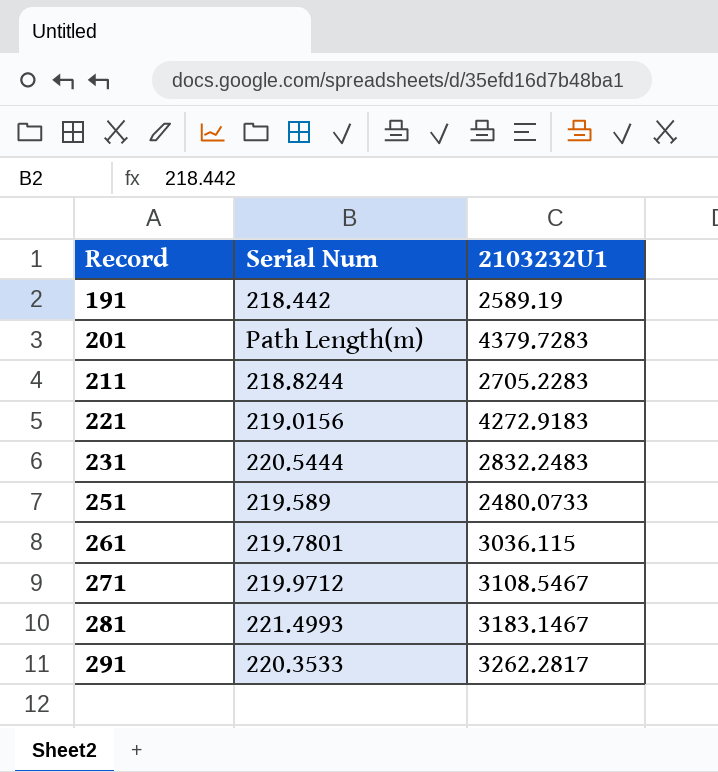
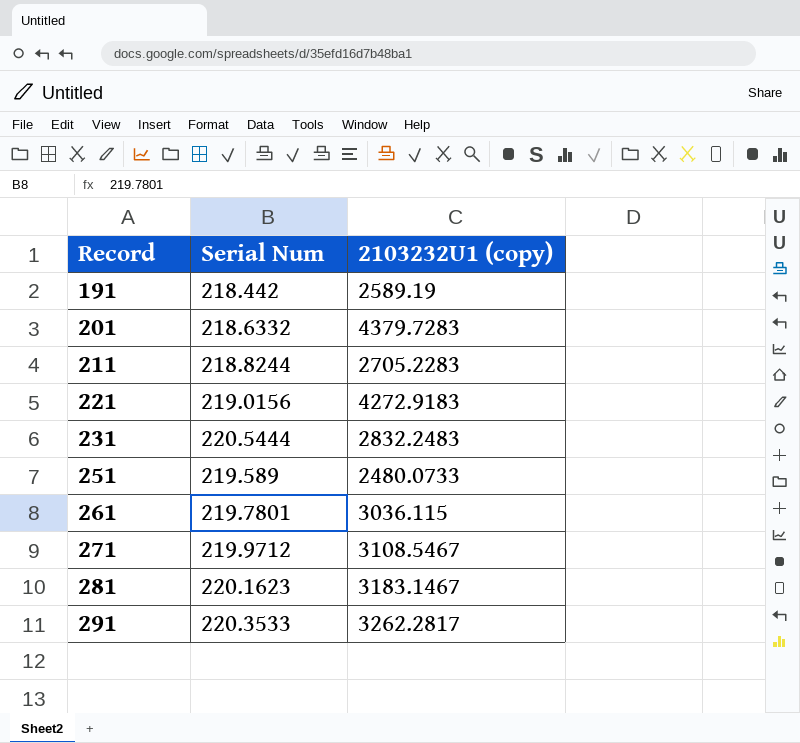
column name: 2103232U1 -> 2103232U1 (copy)
201 | Serial Num: Path Length(m) -> 218.6332
281 | Serial Num: 221.4993 -> 220.1623

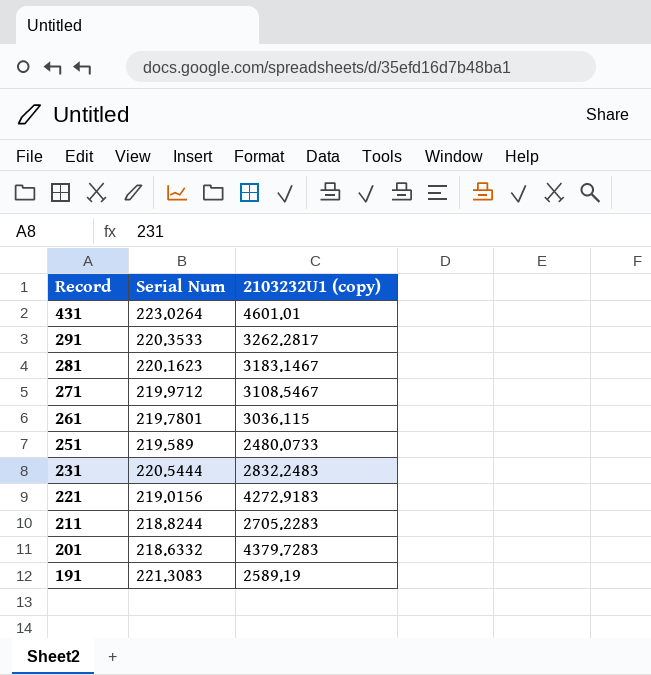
row order: Record ascending -> Record descending
row 431: none -> 223.0264 | 4601.01
191 | Serial Num: 218.442 -> 221.3083

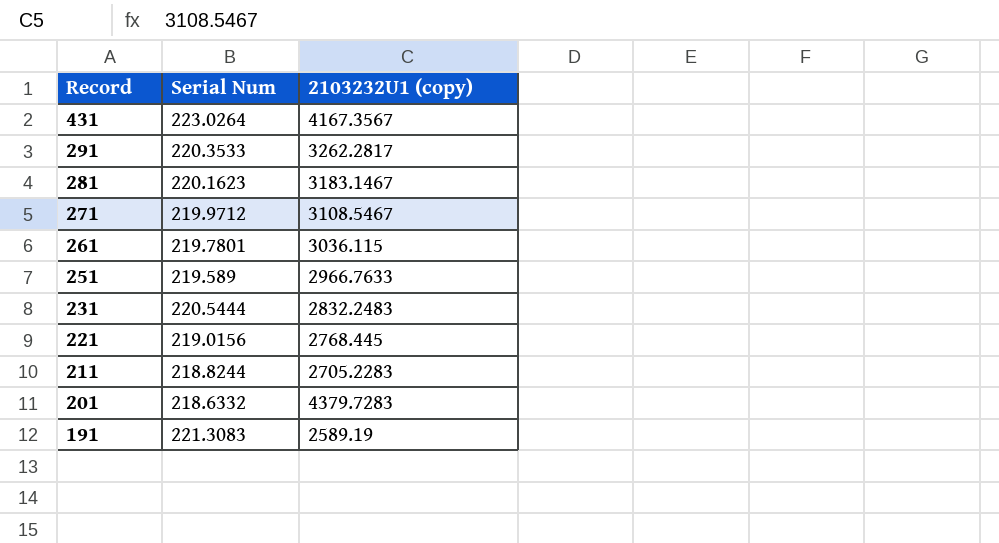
431 | 2103232U1 (copy): 4601.01 -> 4167.3567
251 | 2103232U1 (copy): 2480.0733 -> 2966.7633
221 | 2103232U1 (copy): 4272.9183 -> 2768.445

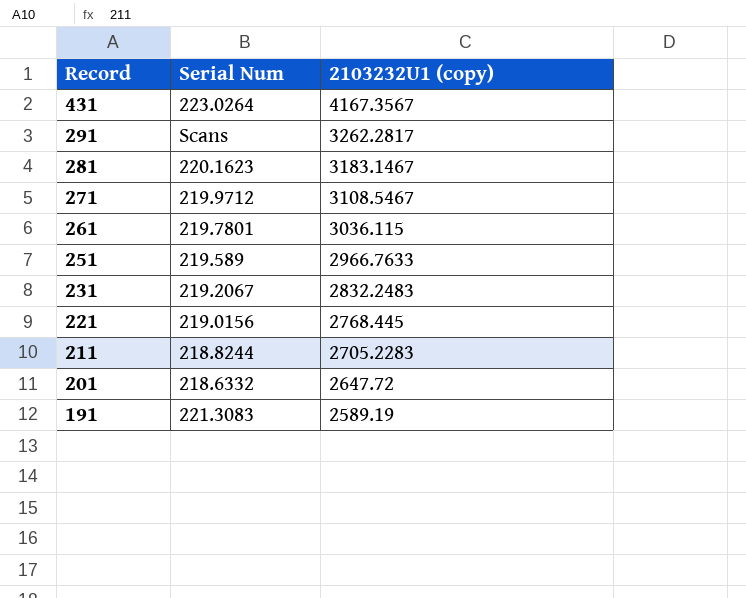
291 | Serial Num: 220.3533 -> Scans
231 | Serial Num: 220.5444 -> 219.2067
201 | 2103232U1 (copy): 4379.7283 -> 2647.72

